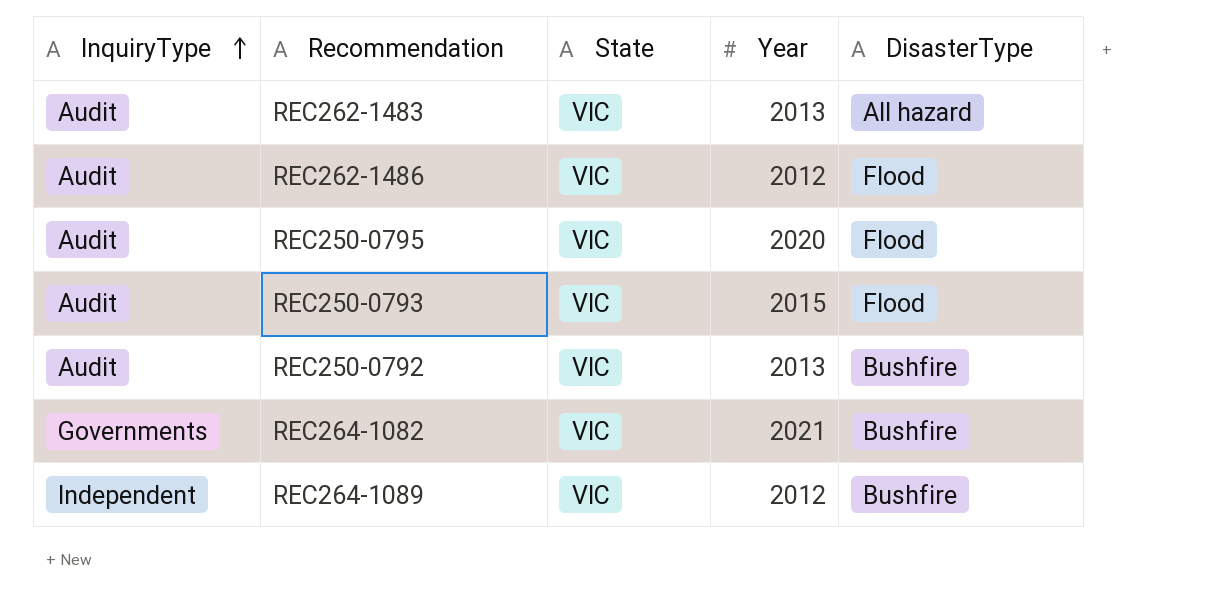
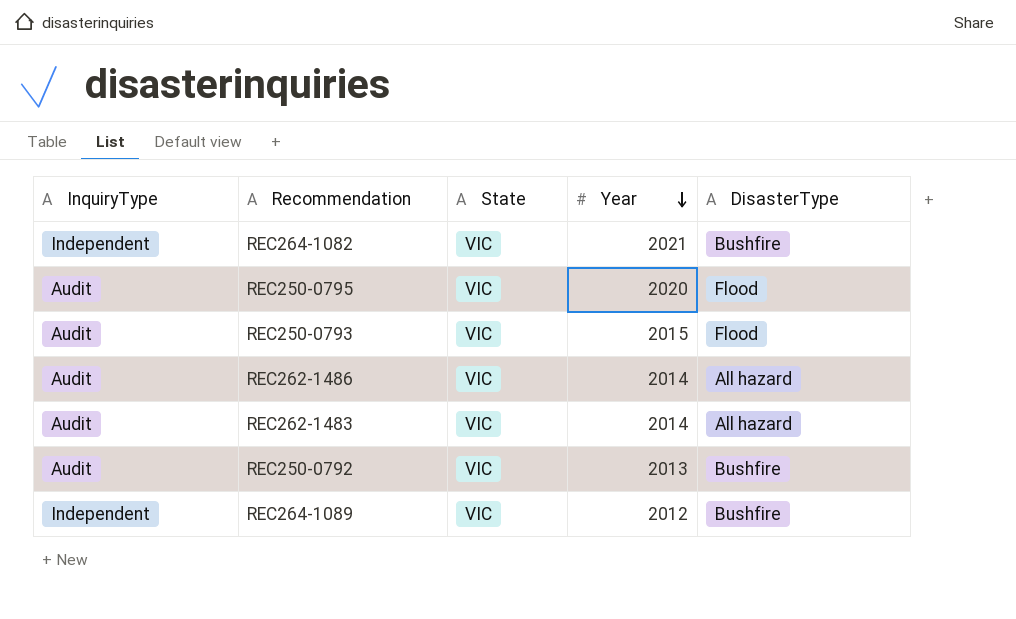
row order: InquiryType ascending -> Year descending
REC264-1082 | InquiryType: Governments -> Independent
REC262-1486 | Year: 2012 -> 2014
REC262-1486 | DisasterType: Flood -> All hazard
REC262-1483 | Year: 2013 -> 2014

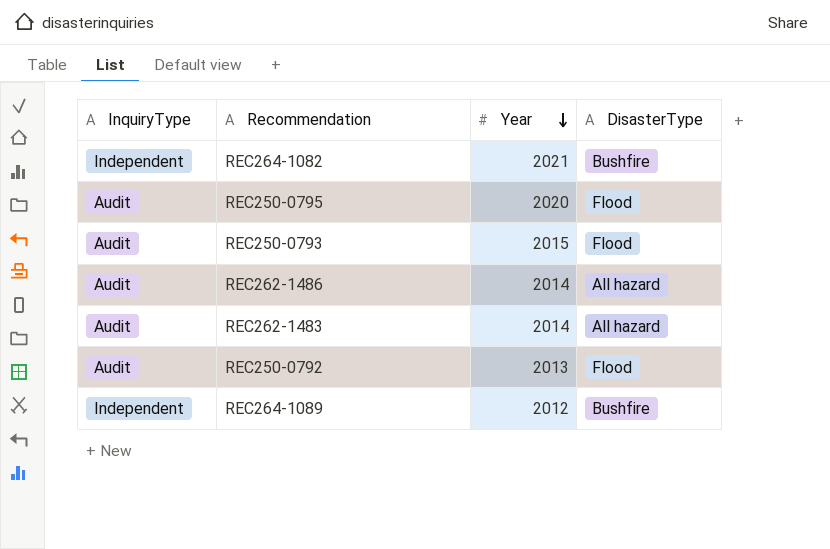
column State | position: 3 -> none
REC250-0792 | DisasterType: Bushfire -> Flood

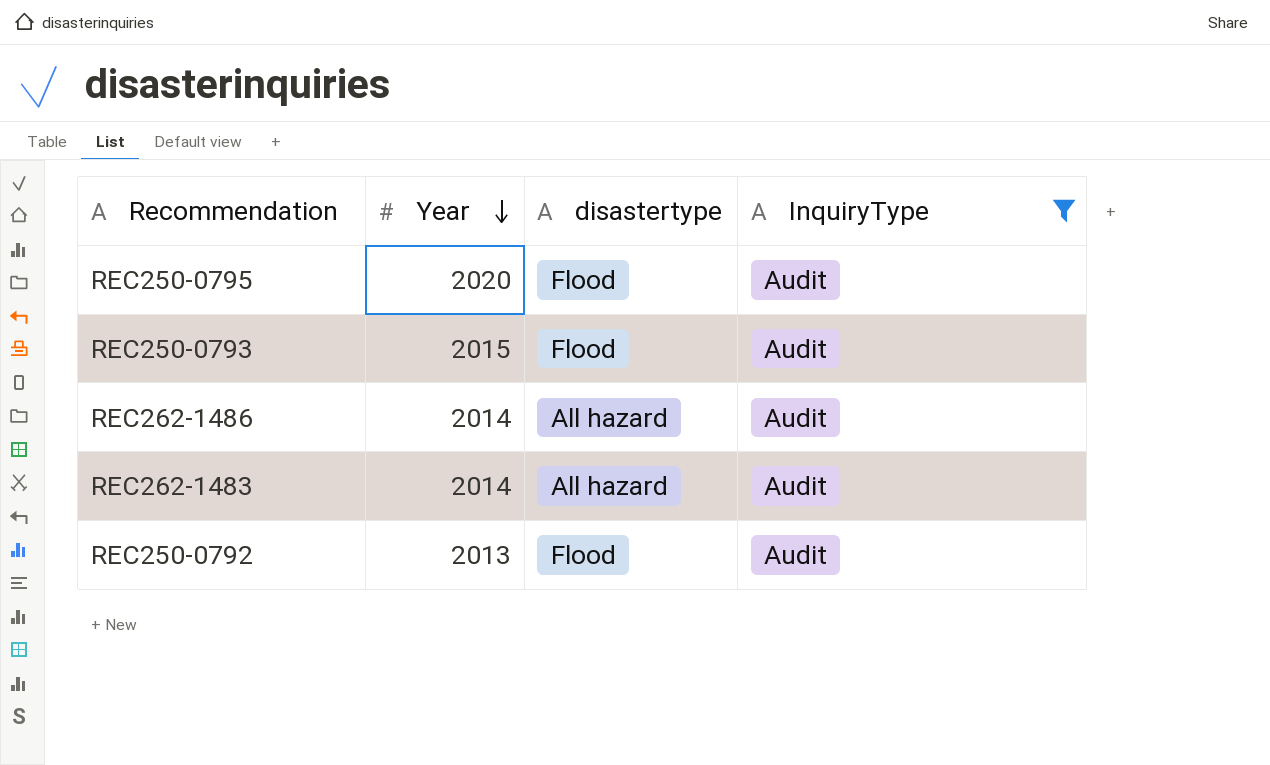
filter: none -> InquiryType = Audit
column name: DisasterType -> disastertype
column InquiryType | position: 1 -> 4

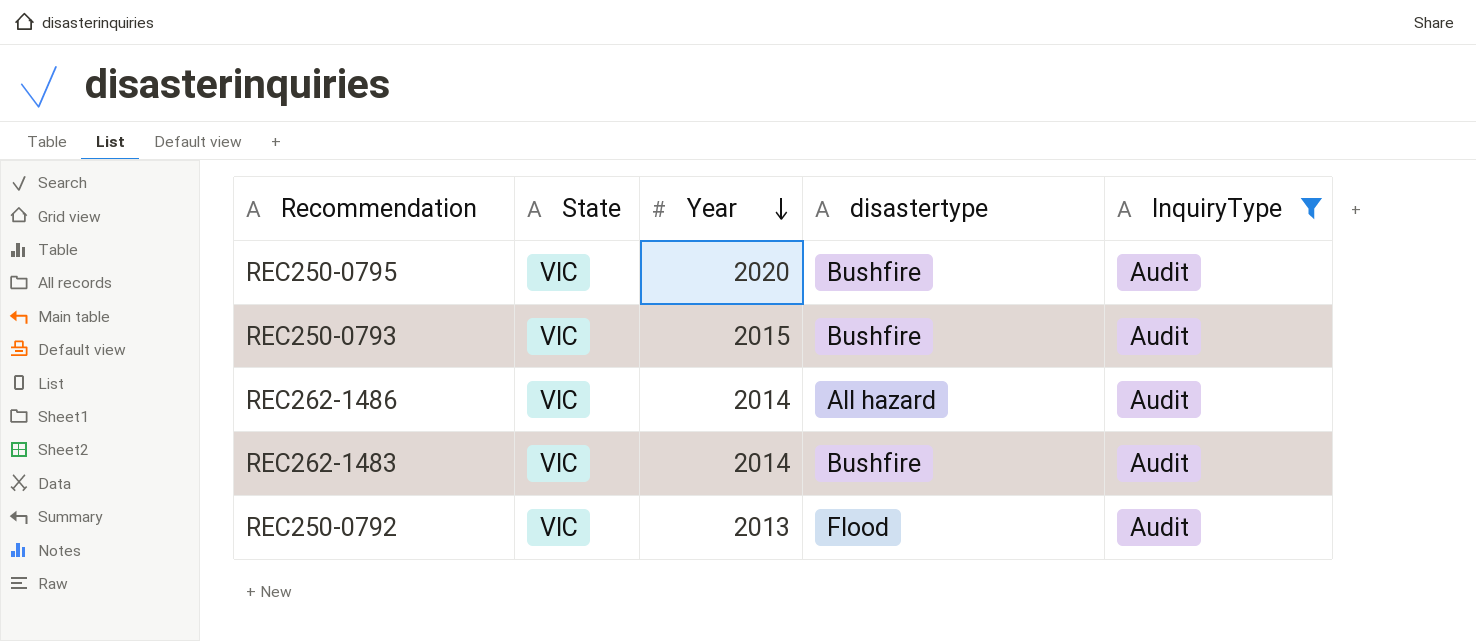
column State | position: none -> 2
REC250-0795 | disastertype: Flood -> Bushfire
REC250-0793 | disastertype: Flood -> Bushfire
REC262-1483 | disastertype: All hazard -> Bushfire

